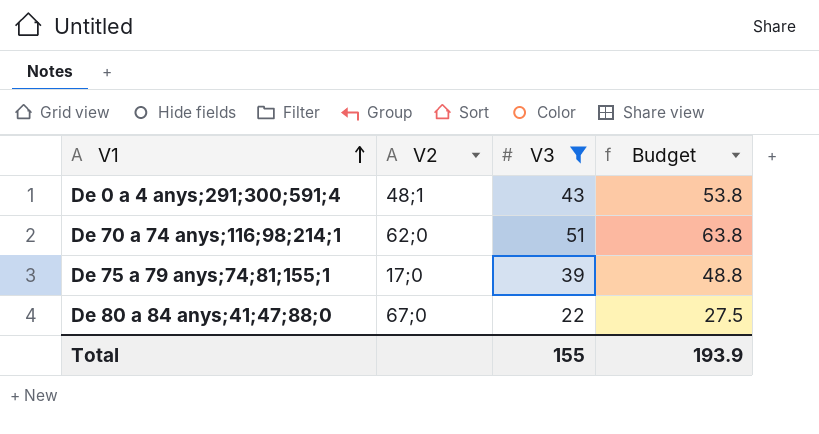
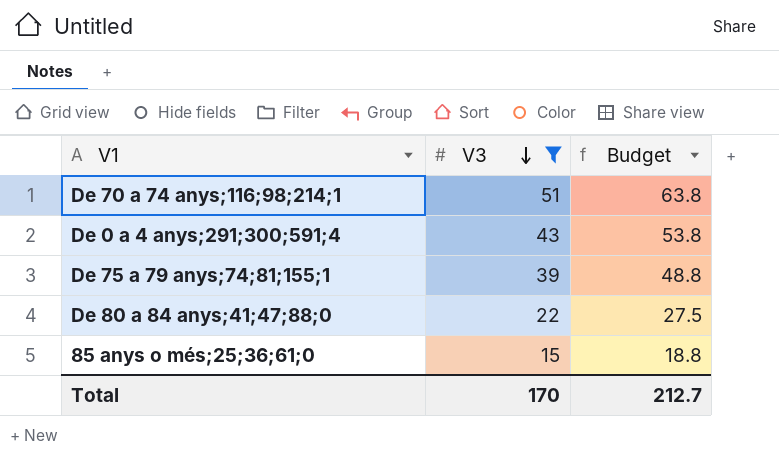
row order: V1 ascending -> V3 descending
column V2 | position: 2 -> none
row 85 anys o més;25;36;61;0: none -> 15 | 18.8
Total | V3: 155 -> 170
Total | Budget: 193.9 -> 212.7

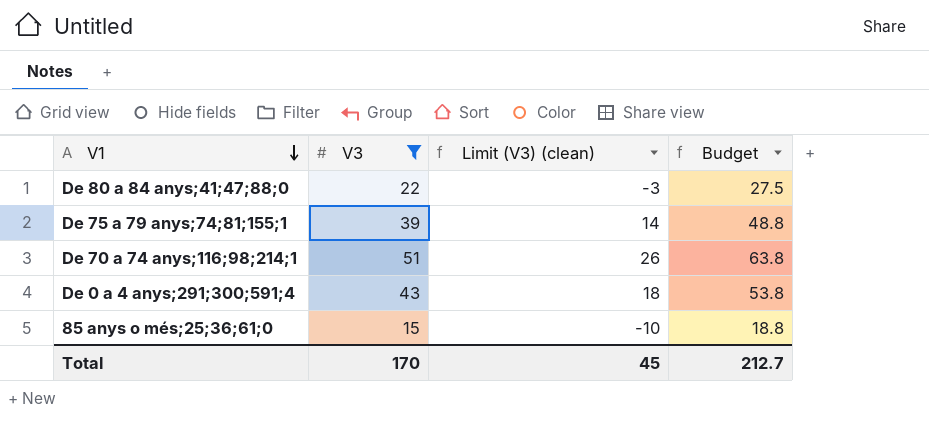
row order: V3 descending -> V1 descending
column Limit (V3) (clean) | formula: none -> [V3] - 25

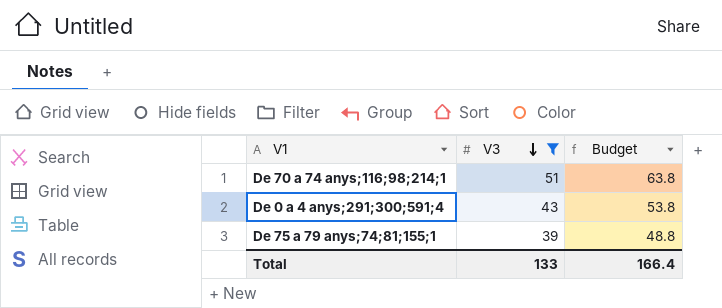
row order: V1 descending -> V3 descending
column Limit (V3) (clean) | formula: [V3] - 25 -> none
row De 80 a 84 anys;41;47;88;0: 22 | -3 | 27.5 -> none
row 85 anys o més;25;36;61;0: 15 | -10 | 18.8 -> none
Total | V3: 170 -> 133
Total | Budget: 212.7 -> 166.4

